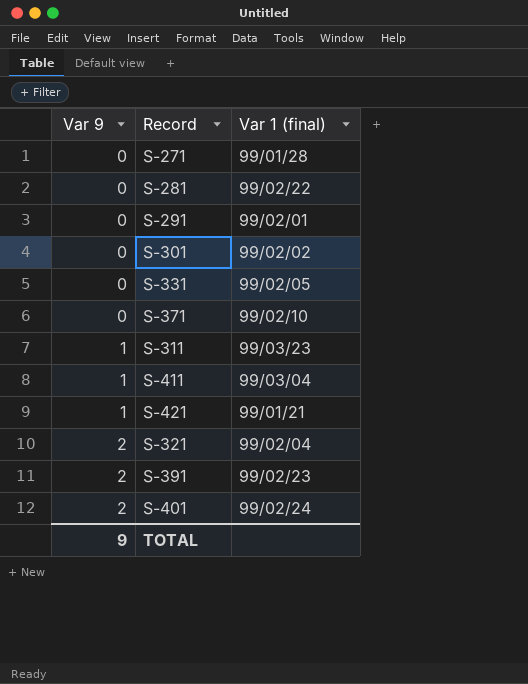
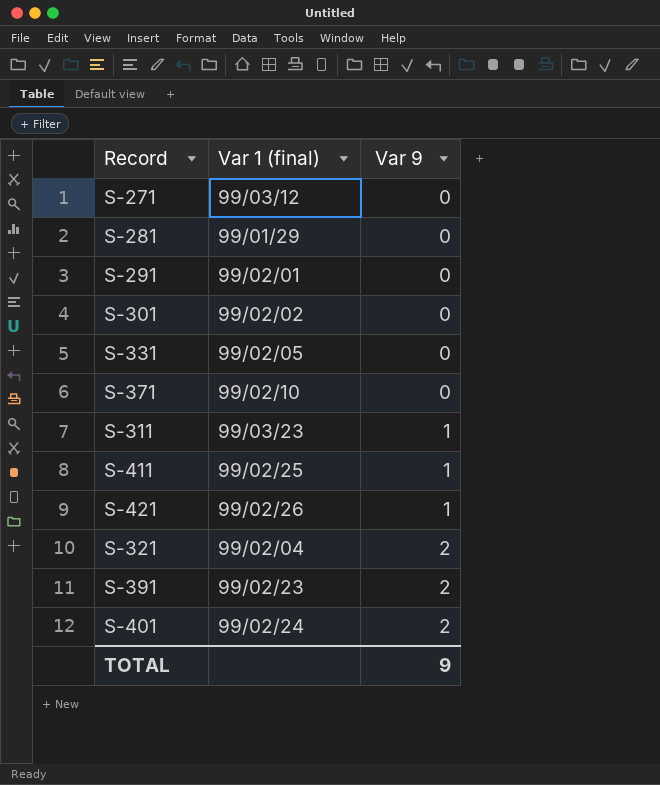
column Var 9 | position: 1 -> 3
S-271 | Var 1 (final): 99/01/28 -> 99/03/12
S-281 | Var 1 (final): 99/02/22 -> 99/01/29
S-411 | Var 1 (final): 99/03/04 -> 99/02/25
S-421 | Var 1 (final): 99/01/21 -> 99/02/26

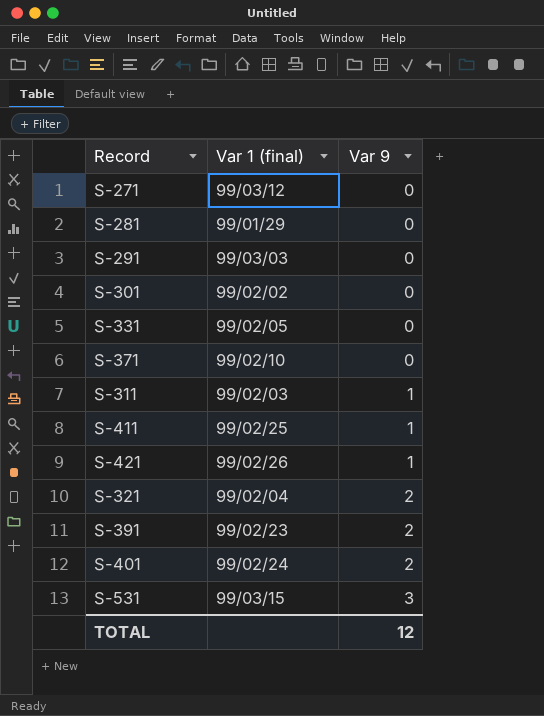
S-291 | Var 1 (final): 99/02/01 -> 99/03/03
S-311 | Var 1 (final): 99/03/23 -> 99/02/03
row S-531: none -> 99/03/15 | 3
TOTAL | Var 9: 9 -> 12

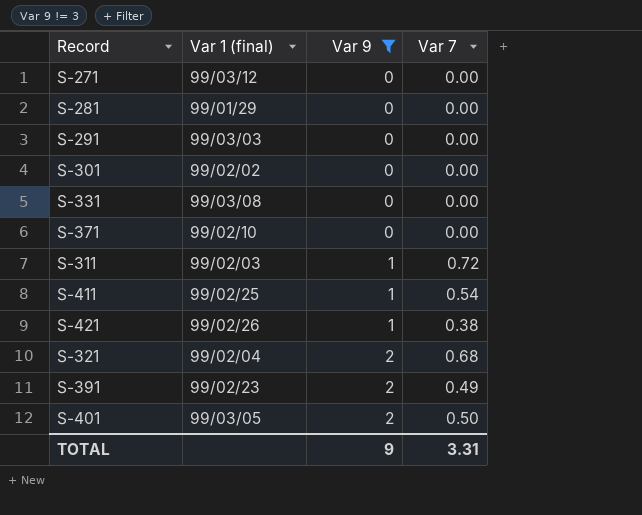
filter: none -> Var 9 != 3
column Var 7 | position: none -> 4
S-331 | Var 1 (final): 99/02/05 -> 99/03/08
S-401 | Var 1 (final): 99/02/24 -> 99/03/05
TOTAL | Var 9: 12 -> 9

